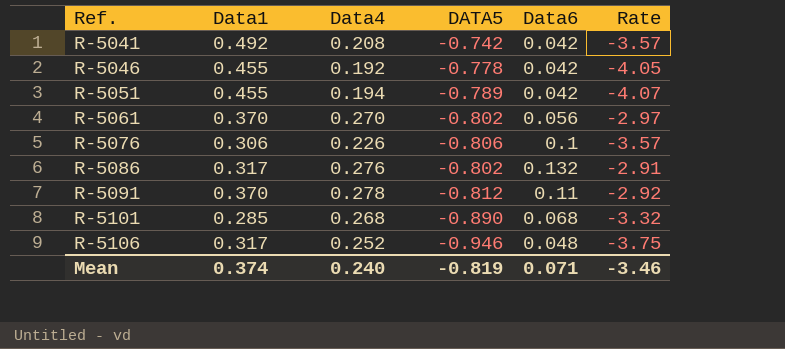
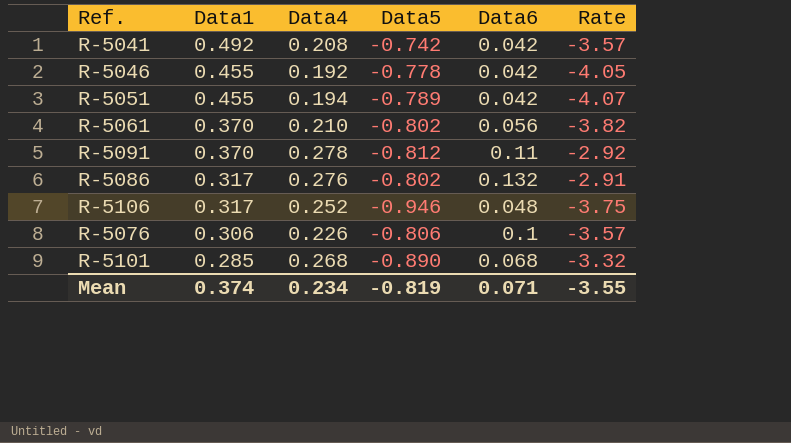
row order: Ref. ascending -> Data1 descending
column name: DATA5 -> Data5
R-5061 | Data4: 0.270 -> 0.210
R-5061 | Rate: -2.97 -> -3.82
Mean | Data4: 0.240 -> 0.234
Mean | Rate: -3.46 -> -3.55

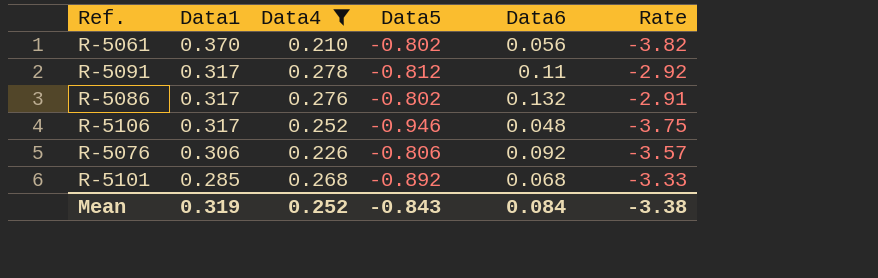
filter: none -> Data4 >= 0.210
R-5091 | Data1: 0.370 -> 0.317
R-5076 | Data6: 0.1 -> 0.092
R-5101 | Data5: -0.890 -> -0.892
R-5101 | Rate: -3.32 -> -3.33
Mean | Data1: 0.374 -> 0.319
Mean | Data4: 0.234 -> 0.252
Mean | Data5: -0.819 -> -0.843
Mean | Data6: 0.071 -> 0.084
Mean | Rate: -3.55 -> -3.38

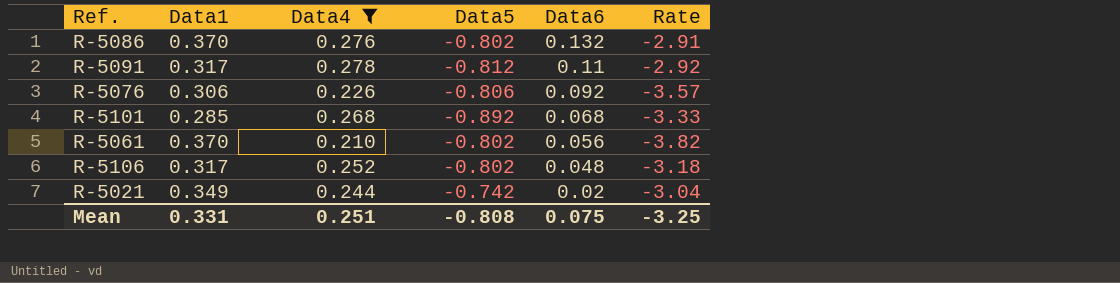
row order: Data1 descending -> Data6 descending
R-5086 | Data1: 0.317 -> 0.370
R-5106 | Data5: -0.946 -> -0.802
R-5106 | Rate: -3.75 -> -3.18
row R-5021: none -> 0.349 | 0.244 | -0.742 | 0.02 | -3.04
Mean | Data1: 0.319 -> 0.331
Mean | Data4: 0.252 -> 0.251
Mean | Data5: -0.843 -> -0.808
Mean | Data6: 0.084 -> 0.075
Mean | Rate: -3.38 -> -3.25

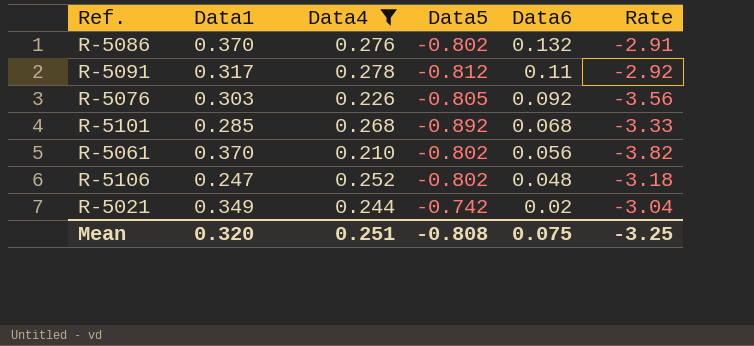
R-5076 | Data1: 0.306 -> 0.303
R-5076 | Data5: -0.806 -> -0.805
R-5076 | Rate: -3.57 -> -3.56
R-5106 | Data1: 0.317 -> 0.247
Mean | Data1: 0.331 -> 0.320

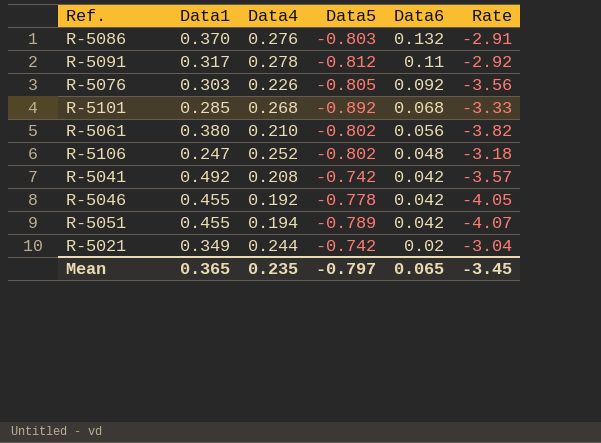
filter: Data4 >= 0.210 -> none
R-5086 | Data5: -0.802 -> -0.803
R-5061 | Data1: 0.370 -> 0.380
Mean | Data1: 0.320 -> 0.365
Mean | Data4: 0.251 -> 0.235
Mean | Data5: -0.808 -> -0.797
Mean | Data6: 0.075 -> 0.065
Mean | Rate: -3.25 -> -3.45

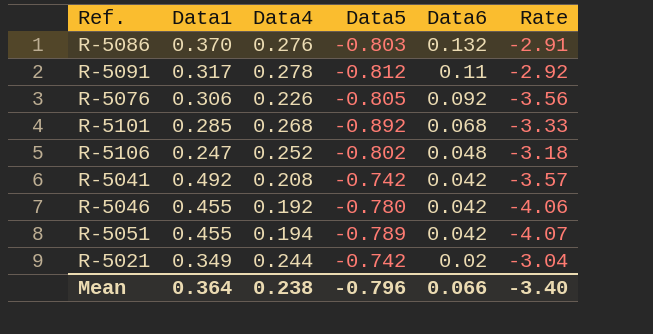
row R-5061: 0.380 | 0.210 | -0.802 | 0.056 | -3.82 -> none
R-5076 | Data1: 0.303 -> 0.306
R-5046 | Data5: -0.778 -> -0.780
R-5046 | Rate: -4.05 -> -4.06
Mean | Data1: 0.365 -> 0.364
Mean | Data4: 0.235 -> 0.238
Mean | Data5: -0.797 -> -0.796
Mean | Data6: 0.065 -> 0.066
Mean | Rate: -3.45 -> -3.40

